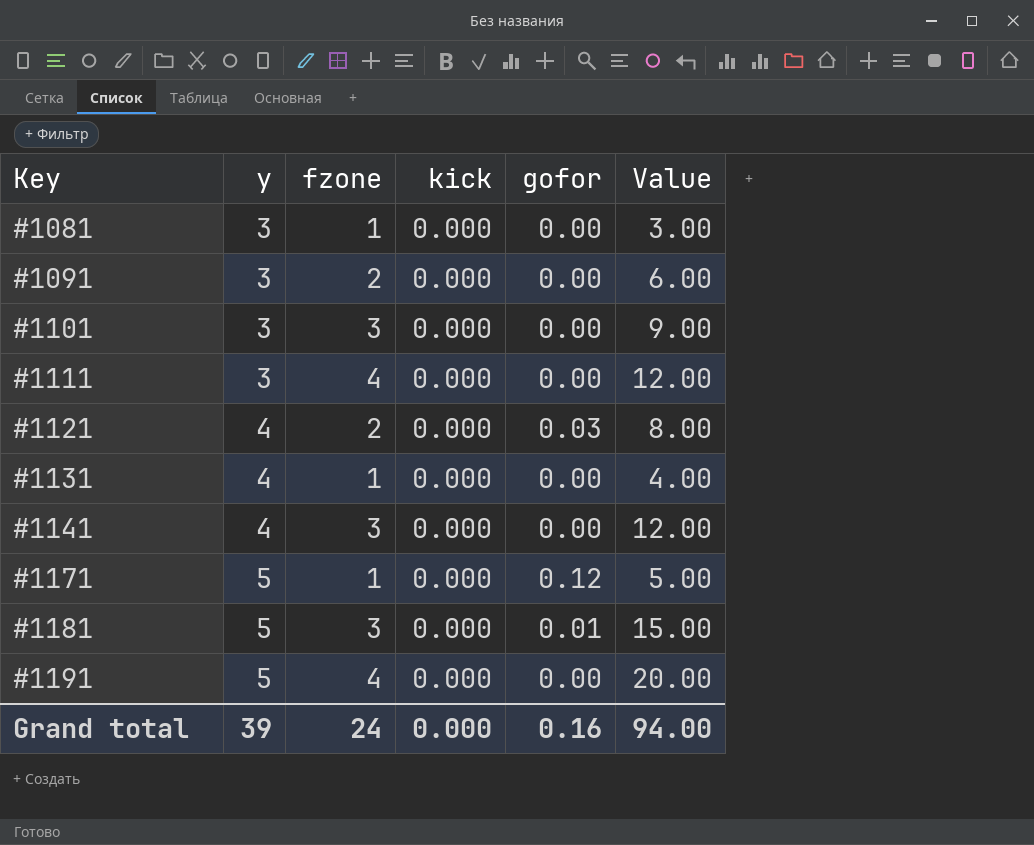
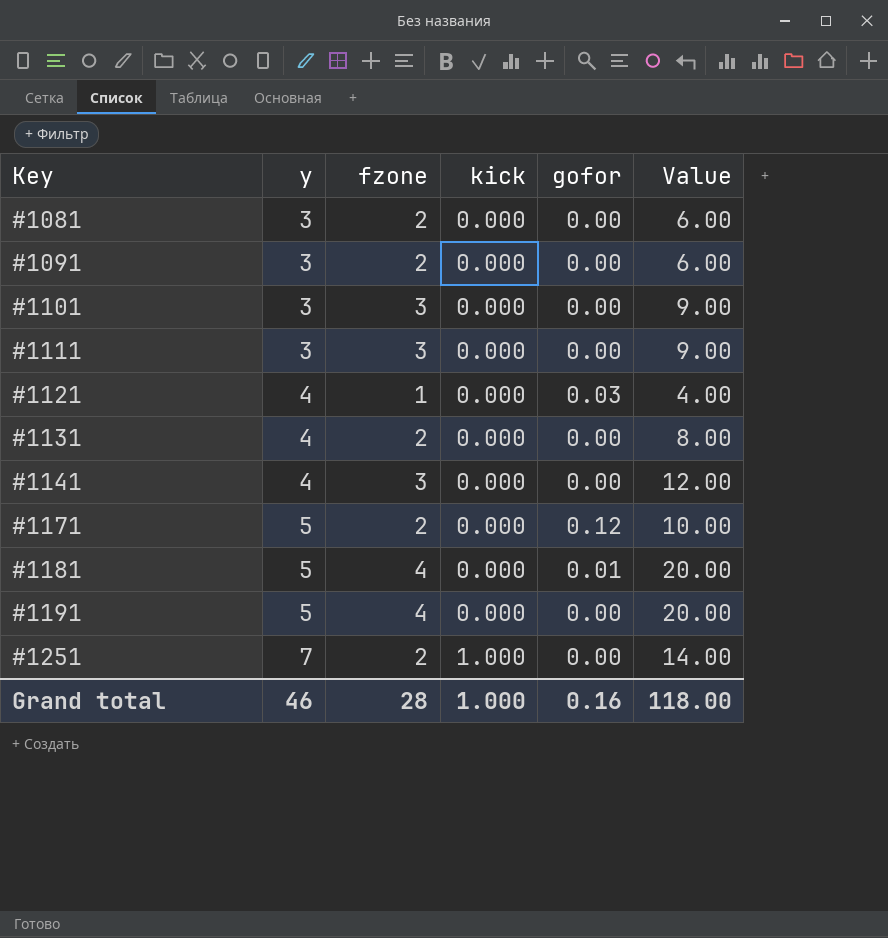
#1081 | fzone: 1 -> 2
#1081 | Value: 3.00 -> 6.00
#1111 | fzone: 4 -> 3
#1111 | Value: 12.00 -> 9.00
#1121 | fzone: 2 -> 1
#1121 | Value: 8.00 -> 4.00
#1131 | fzone: 1 -> 2
#1131 | Value: 4.00 -> 8.00
#1171 | fzone: 1 -> 2
#1171 | Value: 5.00 -> 10.00
#1181 | fzone: 3 -> 4
#1181 | Value: 15.00 -> 20.00
row #1251: none -> 7 | 2 | 1.000 | 0.00 | 14.00
Grand total | y: 39 -> 46
Grand total | fzone: 24 -> 28
Grand total | kick: 0.000 -> 1.000
Grand total | Value: 94.00 -> 118.00

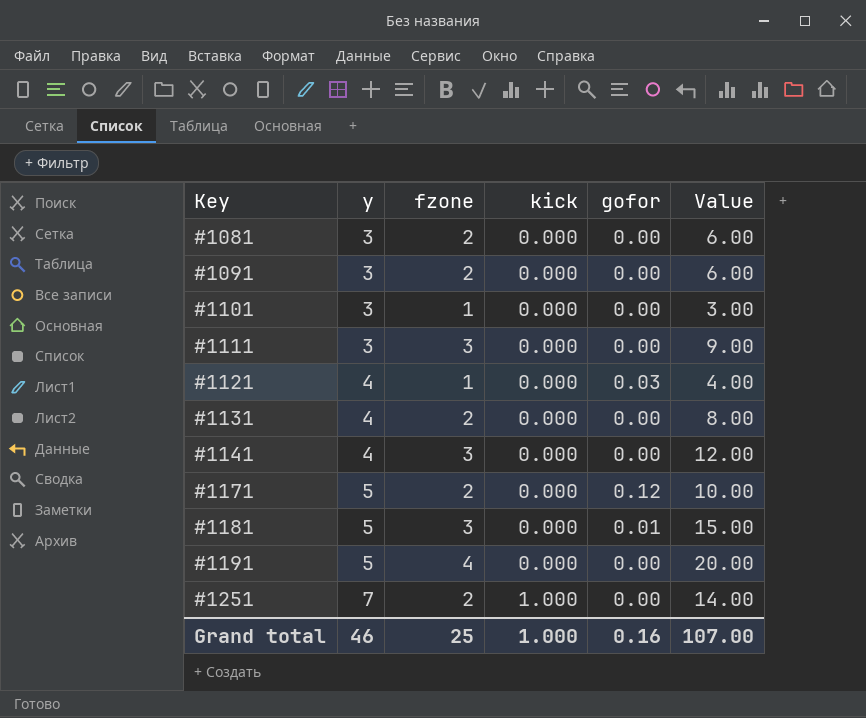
#1101 | fzone: 3 -> 1
#1101 | Value: 9.00 -> 3.00
#1181 | fzone: 4 -> 3
#1181 | Value: 20.00 -> 15.00
Grand total | fzone: 28 -> 25
Grand total | Value: 118.00 -> 107.00

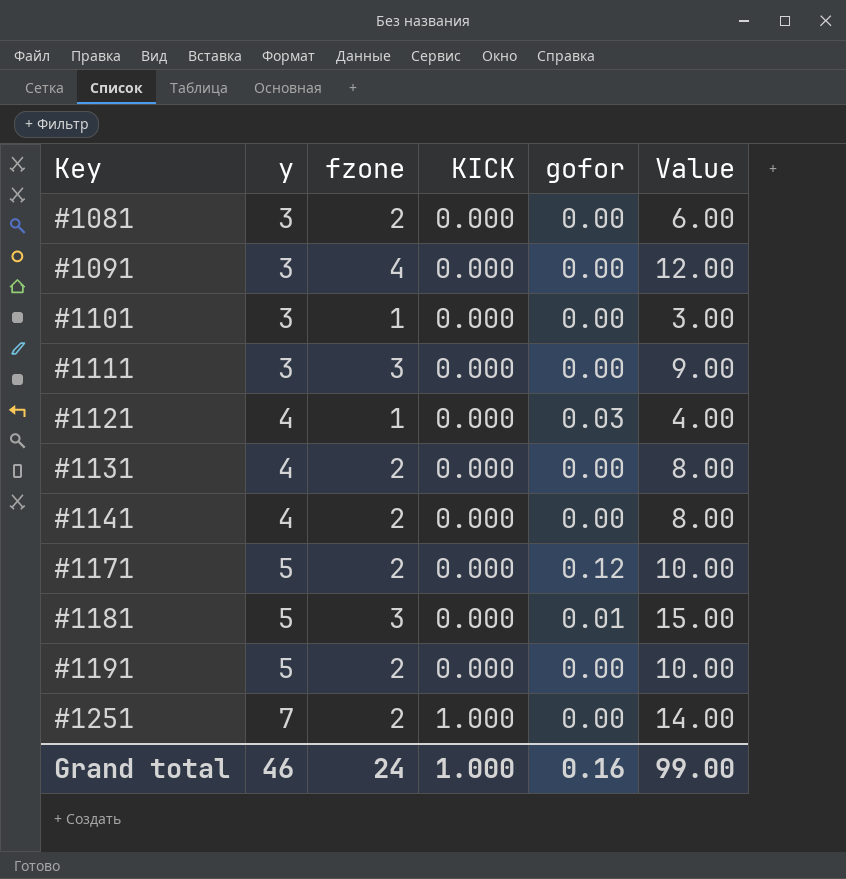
column name: kick -> KICK
#1091 | fzone: 2 -> 4
#1091 | Value: 6.00 -> 12.00
#1141 | fzone: 3 -> 2
#1141 | Value: 12.00 -> 8.00
#1191 | fzone: 4 -> 2
#1191 | Value: 20.00 -> 10.00
Grand total | fzone: 25 -> 24
Grand total | Value: 107.00 -> 99.00

